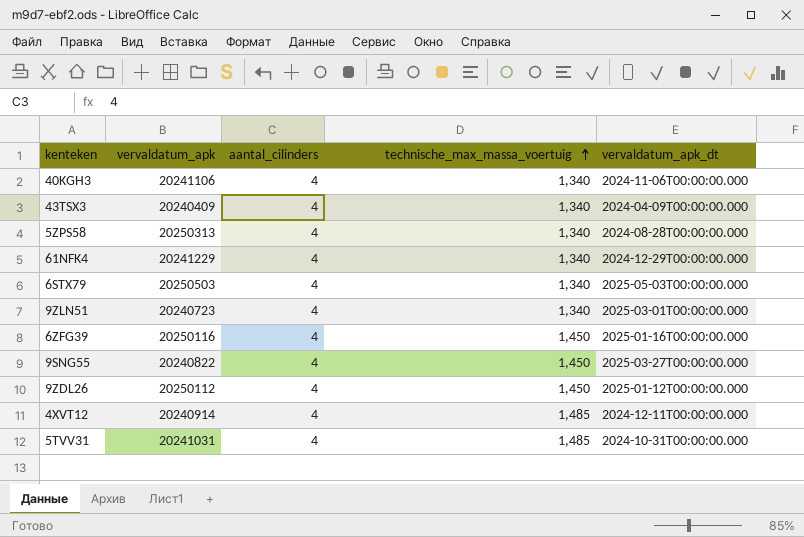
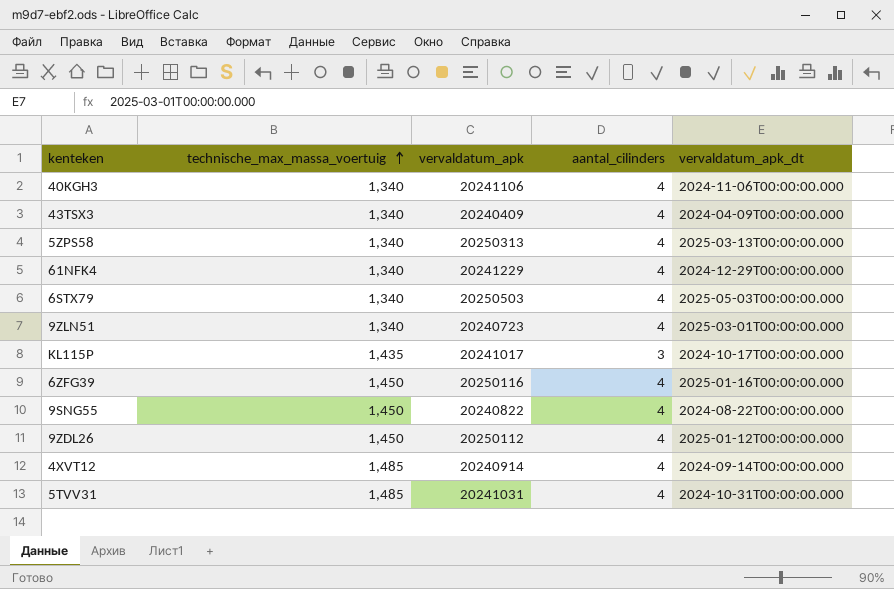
column technische_max_massa_voertuig | position: 4 -> 2
5ZPS58 | vervaldatum_apk_dt: 2024-08-28T00:00:00.000 -> 2025-03-13T00:00:00.000
row KL115P: none -> 1,435 | 20241017 | 3 | 2024-10-17T00:00:00.000
9SNG55 | vervaldatum_apk_dt: 2025-03-27T00:00:00.000 -> 2024-08-22T00:00:00.000
4XVT12 | vervaldatum_apk_dt: 2024-12-11T00:00:00.000 -> 2024-09-14T00:00:00.000

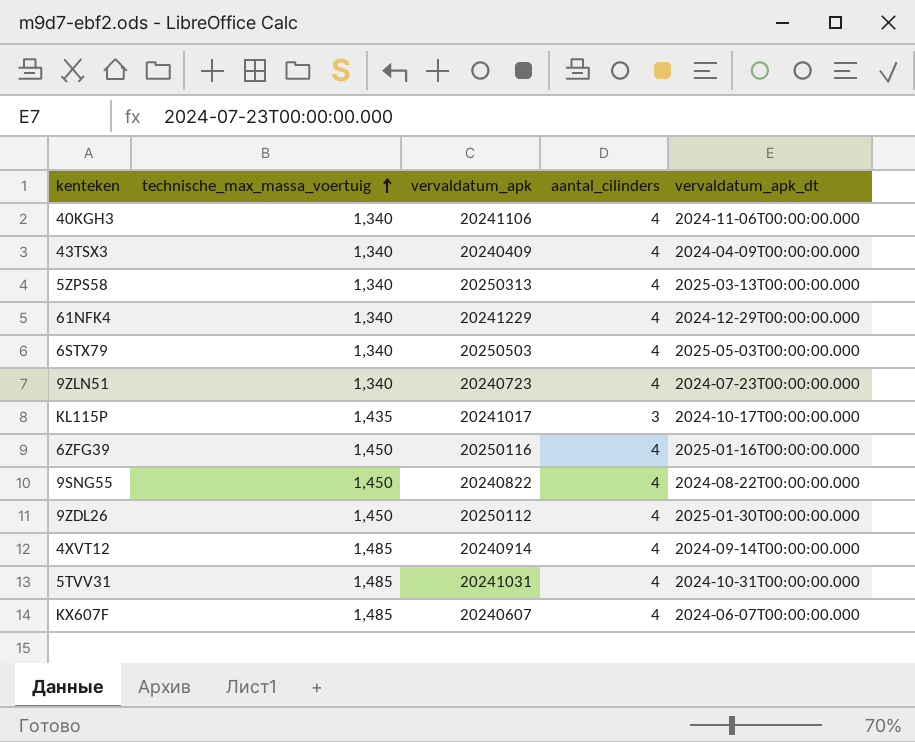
9ZLN51 | vervaldatum_apk_dt: 2025-03-01T00:00:00.000 -> 2024-07-23T00:00:00.000
9ZDL26 | vervaldatum_apk_dt: 2025-01-12T00:00:00.000 -> 2025-01-30T00:00:00.000
row KX607F: none -> 1,485 | 20240607 | 4 | 2024-06-07T00:00:00.000

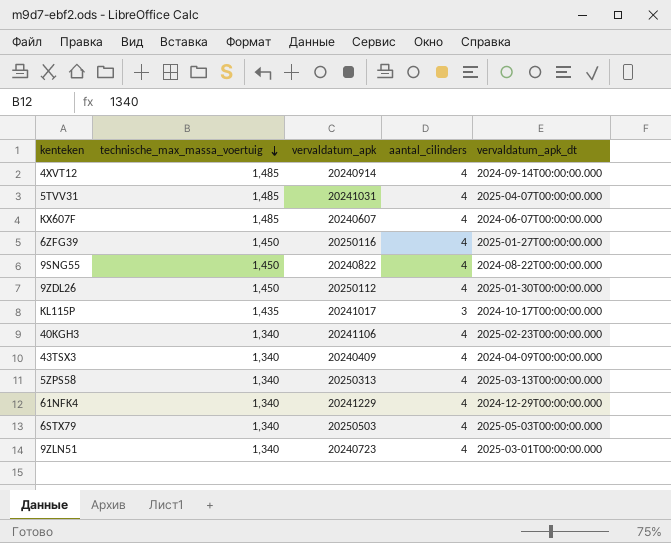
row order: technische_max_massa_voertuig ascending -> technische_max_massa_voertuig descending
5TVV31 | vervaldatum_apk_dt: 2024-10-31T00:00:00.000 -> 2025-04-07T00:00:00.000
6ZFG39 | vervaldatum_apk_dt: 2025-01-16T00:00:00.000 -> 2025-01-27T00:00:00.000
40KGH3 | vervaldatum_apk_dt: 2024-11-06T00:00:00.000 -> 2025-02-23T00:00:00.000
9ZLN51 | vervaldatum_apk_dt: 2024-07-23T00:00:00.000 -> 2025-03-01T00:00:00.000

